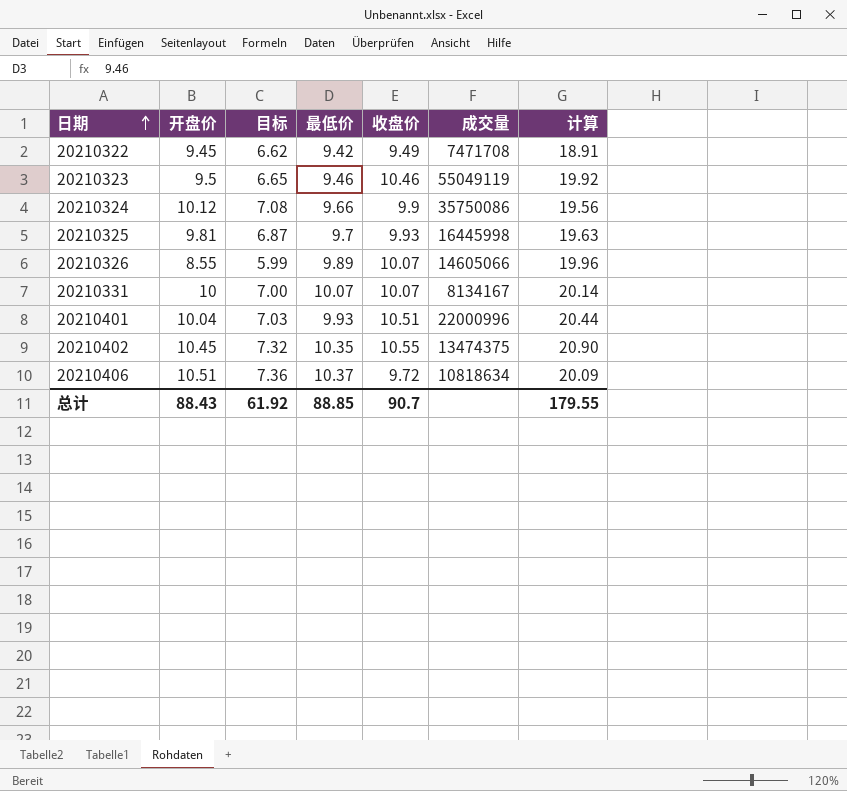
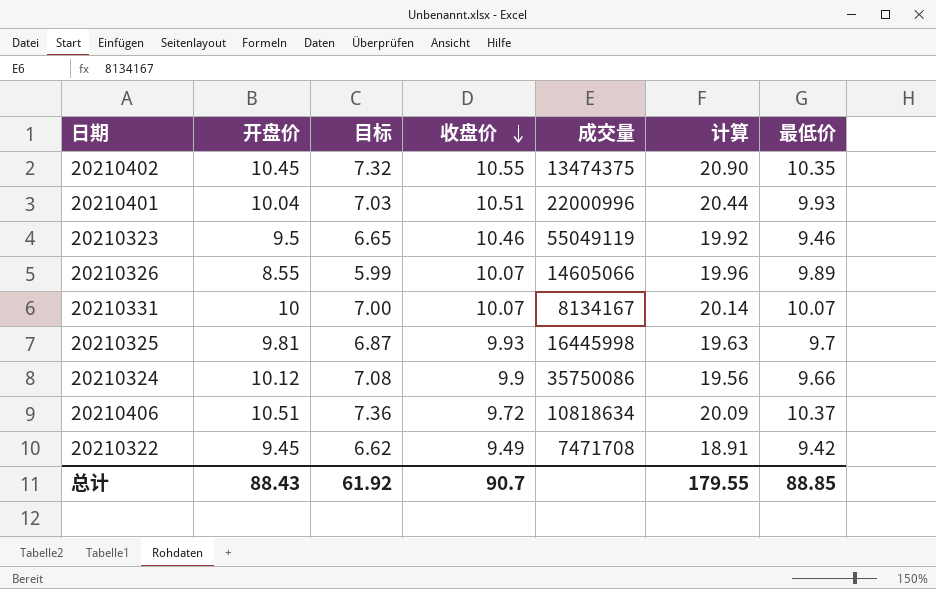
row order: 日期 ascending -> 收盘价 descending
column 最低价 | position: 4 -> 7

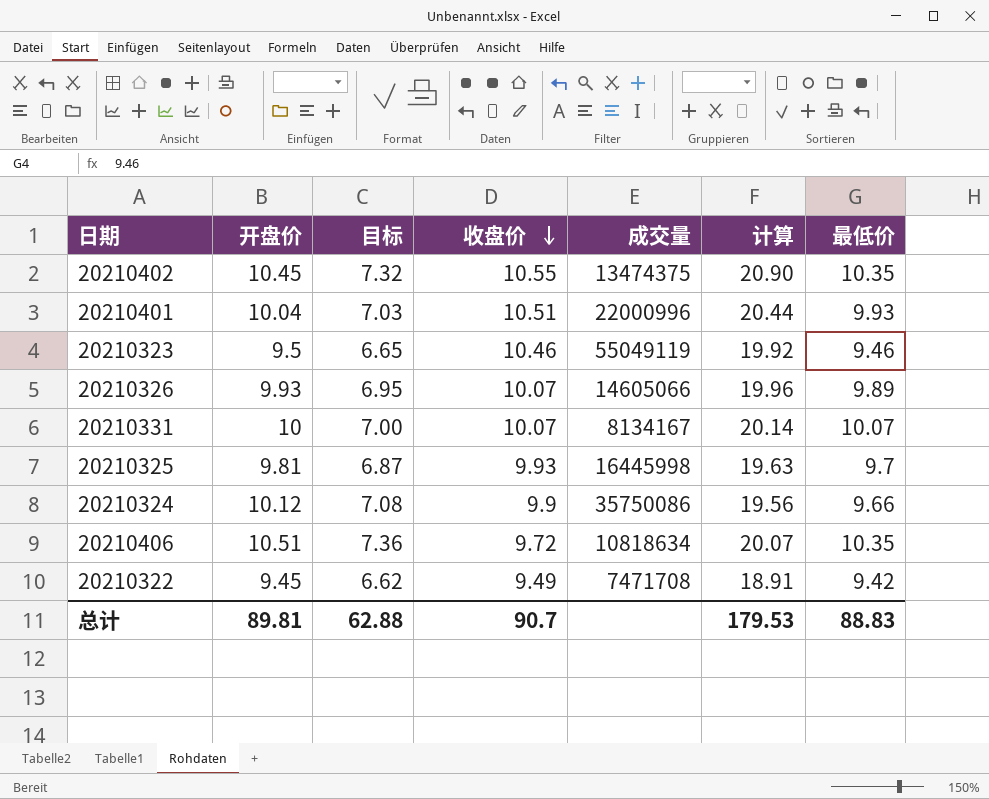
20210326 | 开盘价: 8.55 -> 9.93
20210326 | 目标: 5.99 -> 6.95
20210406 | 计算: 20.09 -> 20.07
20210406 | 最低价: 10.37 -> 10.35
总计 | 开盘价: 88.43 -> 89.81
总计 | 目标: 61.92 -> 62.88
总计 | 计算: 179.55 -> 179.53
总计 | 最低价: 88.85 -> 88.83

